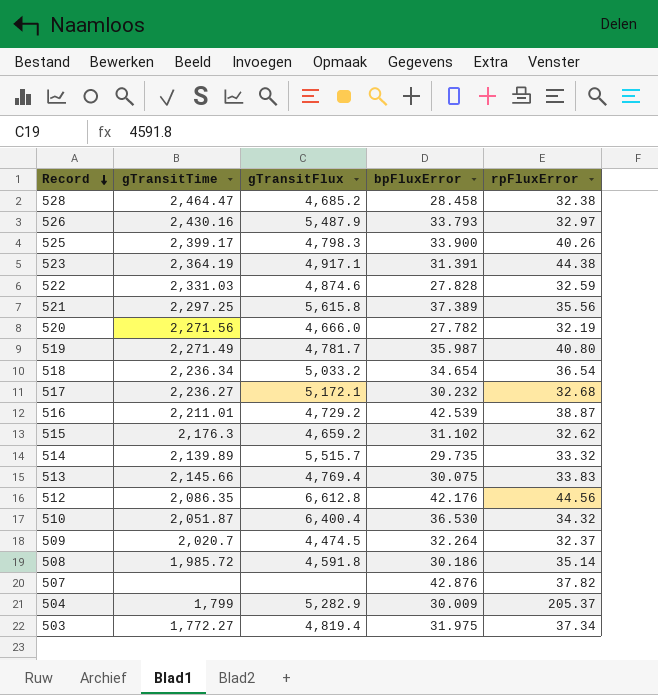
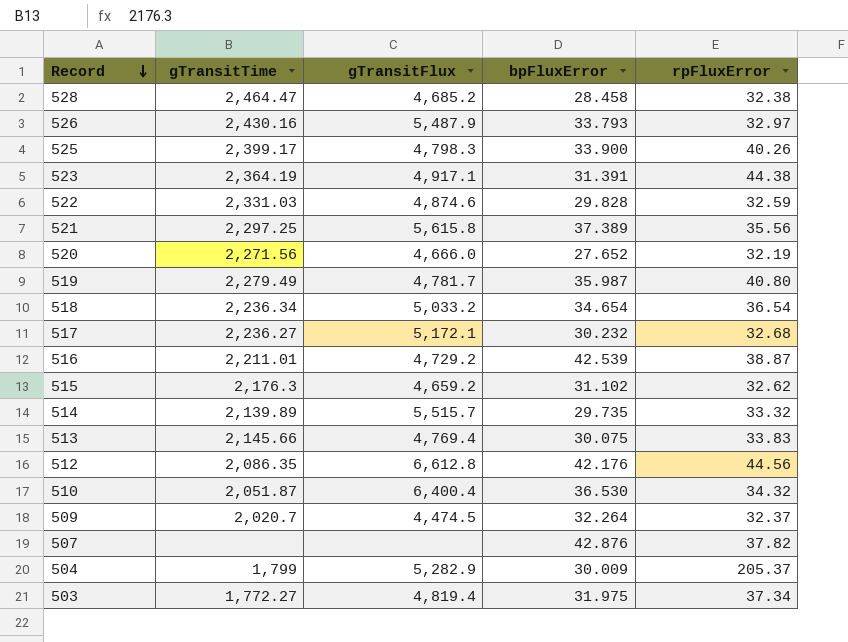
row 508: 1,985.72 | 4,591.8 | 30.186 | 35.14 -> none
522 | bpFluxError: 27.828 -> 29.828
520 | bpFluxError: 27.782 -> 27.652
519 | gTransitTime: 2,271.49 -> 2,279.49

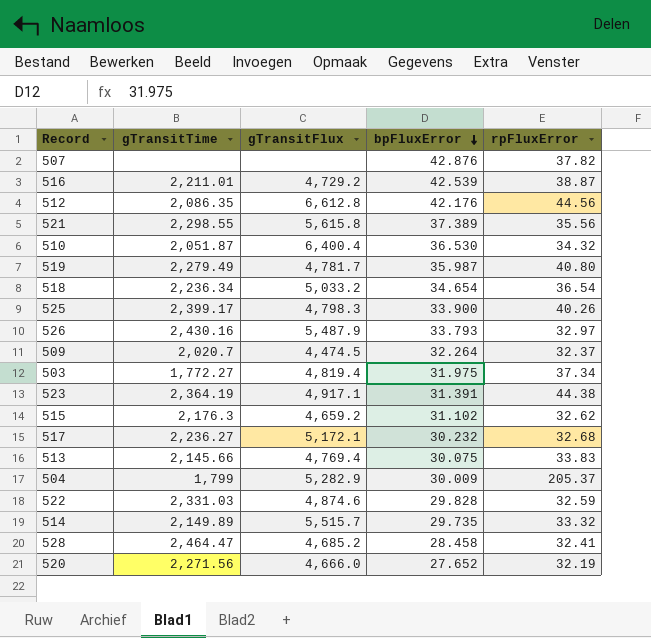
row order: Record descending -> bpFluxError descending
521 | gTransitTime: 2,297.25 -> 2,298.55
514 | gTransitTime: 2,139.89 -> 2,149.89
528 | rpFluxError: 32.38 -> 32.41

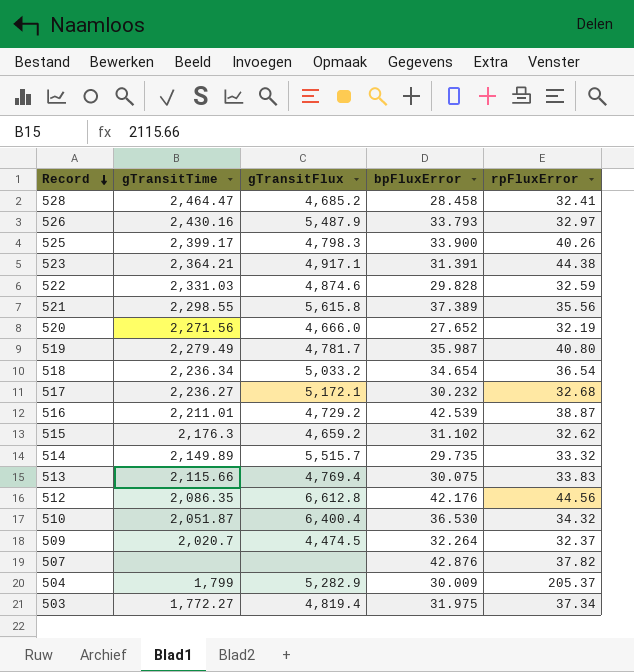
row order: bpFluxError descending -> Record descending
523 | gTransitTime: 2,364.19 -> 2,364.21
513 | gTransitTime: 2,145.66 -> 2,115.66

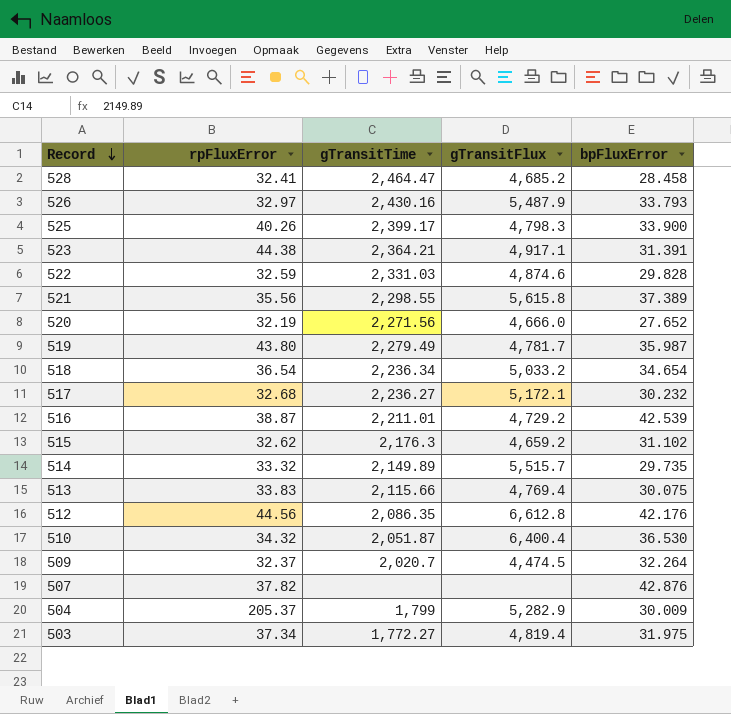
column rpFluxError | position: 5 -> 2
519 | rpFluxError: 40.80 -> 43.80

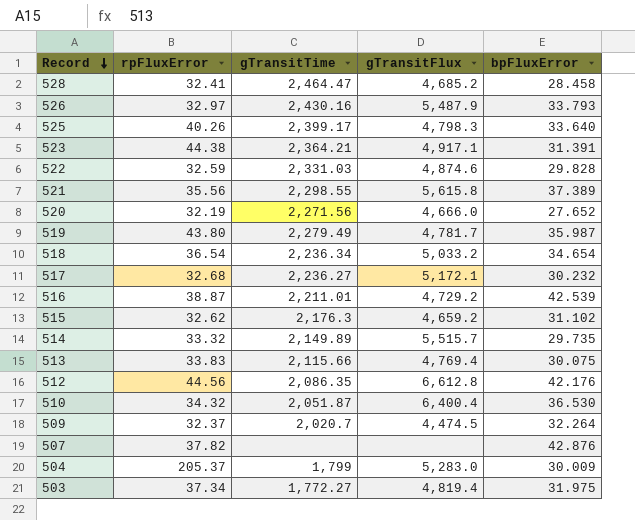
525 | bpFluxError: 33.900 -> 33.640
504 | gTransitFlux: 5,282.9 -> 5,283.0

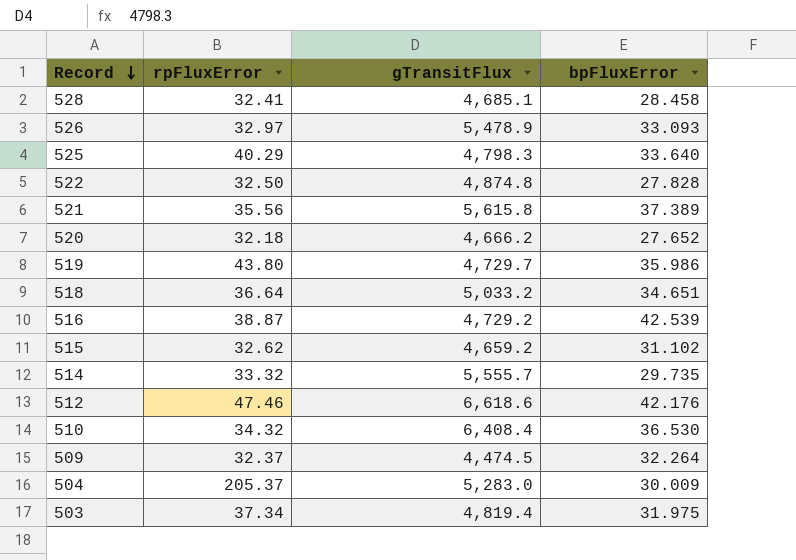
column gTransitTime | position: 3 -> none
row 523: 44.38 | 2,364.21 | 4,917.1 | 31.391 -> none
row 517: 32.68 | 2,236.27 | 5,172.1 | 30.232 -> none
row 513: 33.83 | 2,115.66 | 4,769.4 | 30.075 -> none
row 507: 37.82 | none | none | 42.876 -> none
528 | gTransitFlux: 4,685.2 -> 4,685.1
526 | gTransitFlux: 5,487.9 -> 5,478.9
526 | bpFluxError: 33.793 -> 33.093
525 | rpFluxError: 40.26 -> 40.29
522 | rpFluxError: 32.59 -> 32.50
522 | gTransitFlux: 4,874.6 -> 4,874.8
522 | bpFluxError: 29.828 -> 27.828
520 | rpFluxError: 32.19 -> 32.18
520 | gTransitFlux: 4,666.0 -> 4,666.2
519 | gTransitFlux: 4,781.7 -> 4,729.7
519 | bpFluxError: 35.987 -> 35.986
518 | rpFluxError: 36.54 -> 36.64
518 | bpFluxError: 34.654 -> 34.651
514 | gTransitFlux: 5,515.7 -> 5,555.7
512 | rpFluxError: 44.56 -> 47.46
512 | gTransitFlux: 6,612.8 -> 6,618.6
510 | gTransitFlux: 6,400.4 -> 6,408.4

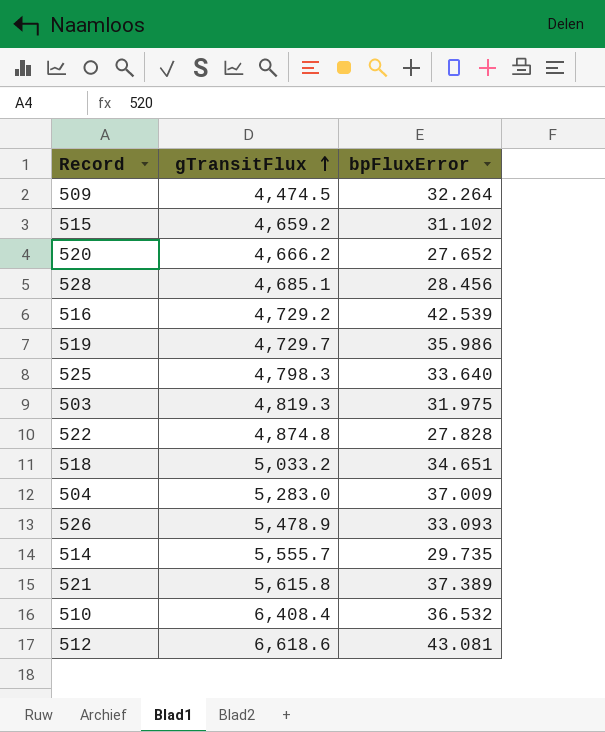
row order: Record descending -> gTransitFlux ascending
column rpFluxError | position: 2 -> none
528 | bpFluxError: 28.458 -> 28.456
503 | gTransitFlux: 4,819.4 -> 4,819.3
504 | bpFluxError: 30.009 -> 37.009
510 | bpFluxError: 36.530 -> 36.532
512 | bpFluxError: 42.176 -> 43.081

